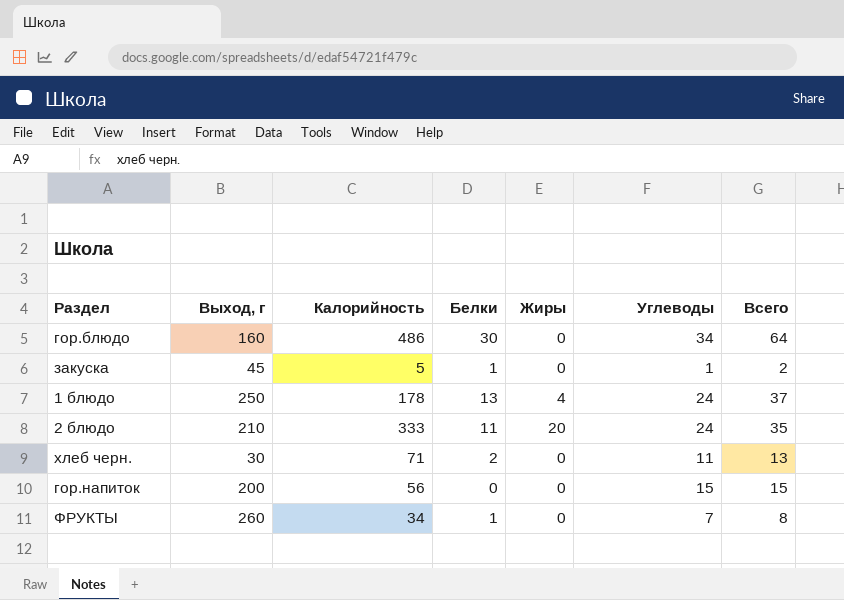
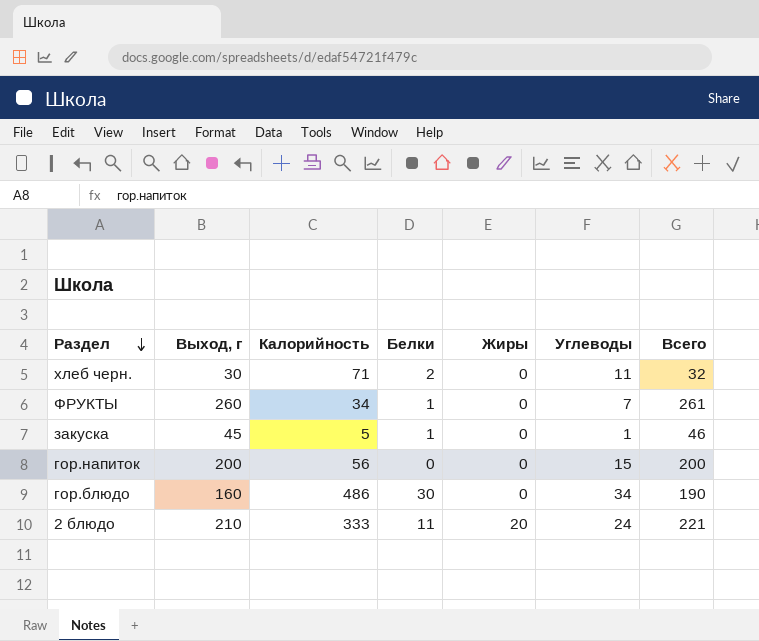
row order: none -> Раздел descending
column Всего | formula: [Белки] + [Углеводы] -> [Выход, г] + [Белки]
row 1 блюдо: 250 | 178 | 13 | 4 | 24 | 37 -> none

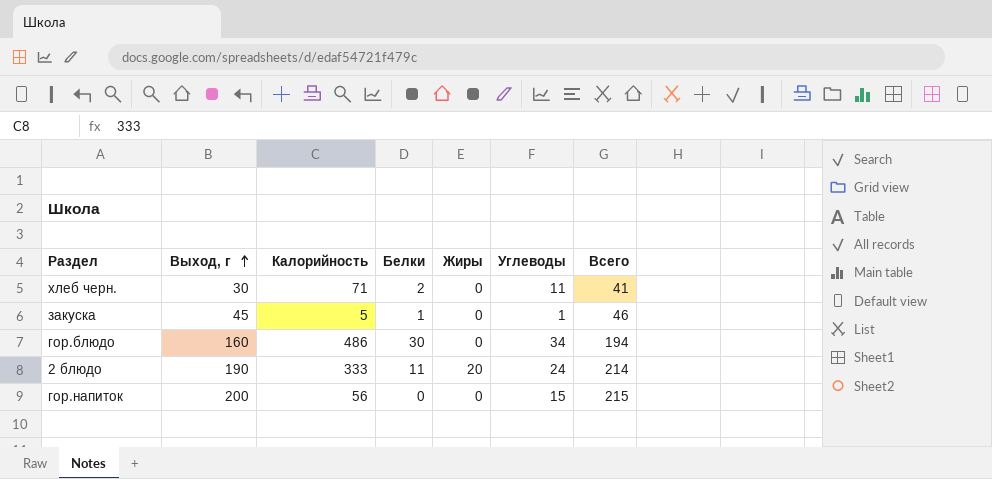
row order: Раздел descending -> Выход, г ascending
column Всего | formula: [Выход, г] + [Белки] -> [Выход, г] + [Углеводы]
row ФРУКТЫ: 260 | 34 | 1 | 0 | 7 | 261 -> none
2 блюдо | Выход, г: 210 -> 190

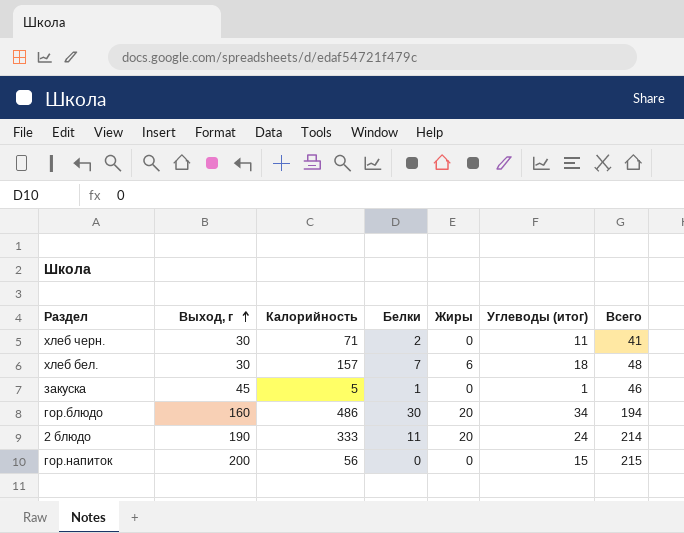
column name: Углеводы -> Углеводы (итог)
row хлеб бел.: none -> 30 | 157 | 7 | 6 | 18 | 48
гор.блюдо | Жиры: 0 -> 20

